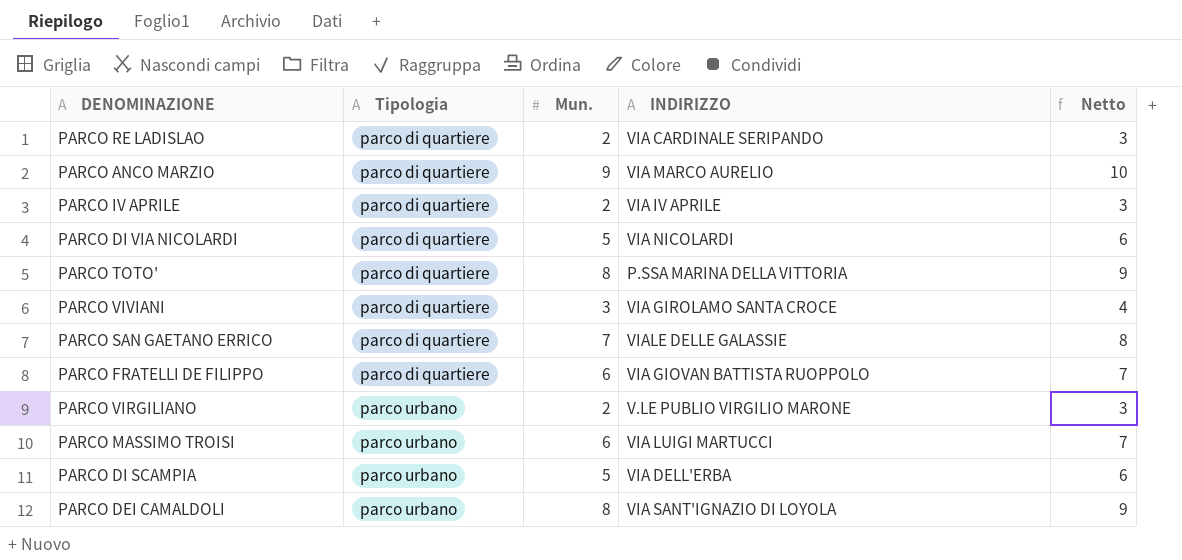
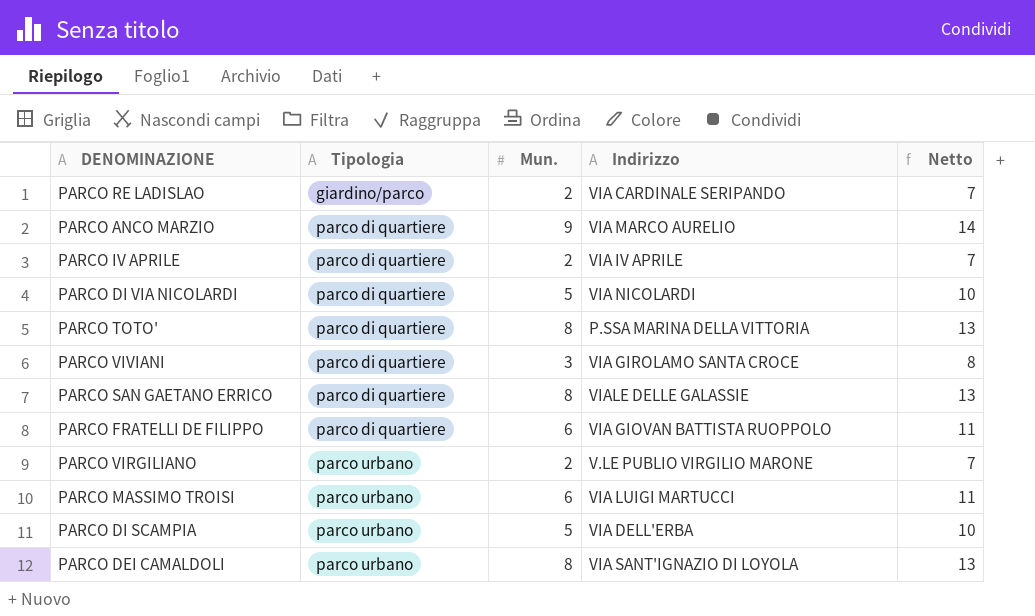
column name: INDIRIZZO -> Indirizzo
column Netto | formula: [Mun.] + 1 -> [Mun.] + 5
PARCO RE LADISLAO | Tipologia: parco di quartiere -> giardino/parco
PARCO SAN GAETANO ERRICO | Mun.: 7 -> 8

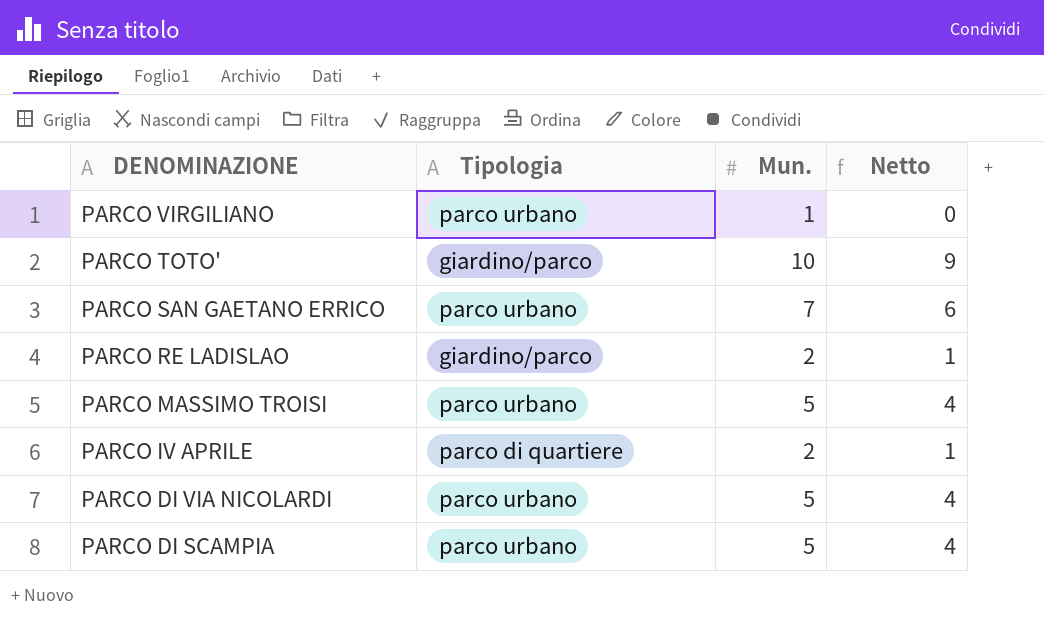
row order: Tipologia ascending -> DENOMINAZIONE descending
column Indirizzo | position: 4 -> none
column Netto | formula: [Mun.] + 5 -> [Mun.] - 1
row PARCO ANCO MARZIO: parco di quartiere | 9 | VIA MARCO AURELIO | 14 -> none
row PARCO VIVIANI: parco di quartiere | 3 | VIA GIROLAMO SANTA CROCE | 8 -> none
row PARCO FRATELLI DE FILIPPO: parco di quartiere | 6 | VIA GIOVAN BATTISTA RUOPPOLO | 11 -> none
row PARCO DEI CAMALDOLI: parco urbano | 8 | VIA SANT'IGNAZIO DI LOYOLA | 13 -> none
PARCO VIRGILIANO | Mun.: 2 -> 1
PARCO TOTO' | Tipologia: parco di quartiere -> giardino/parco
PARCO TOTO' | Mun.: 8 -> 10
PARCO SAN GAETANO ERRICO | Tipologia: parco di quartiere -> parco urbano
PARCO SAN GAETANO ERRICO | Mun.: 8 -> 7
PARCO MASSIMO TROISI | Mun.: 6 -> 5
PARCO DI VIA NICOLARDI | Tipologia: parco di quartiere -> parco urbano

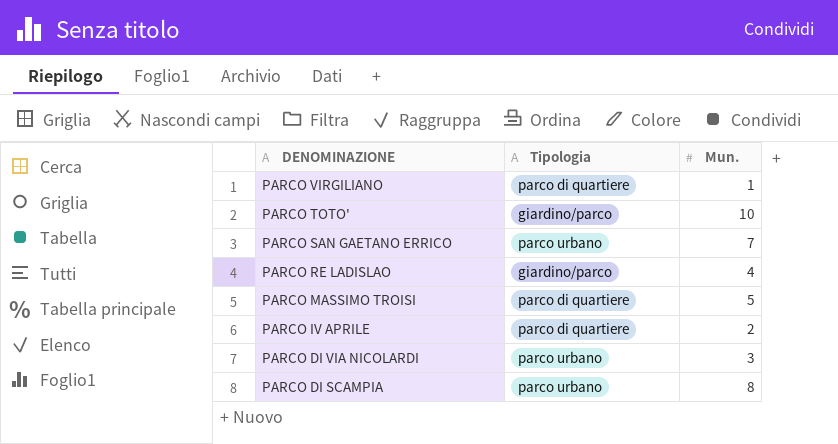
column Netto | formula: [Mun.] - 1 -> none
PARCO VIRGILIANO | Tipologia: parco urbano -> parco di quartiere
PARCO RE LADISLAO | Mun.: 2 -> 4
PARCO MASSIMO TROISI | Tipologia: parco urbano -> parco di quartiere
PARCO DI VIA NICOLARDI | Mun.: 5 -> 3
PARCO DI SCAMPIA | Mun.: 5 -> 8

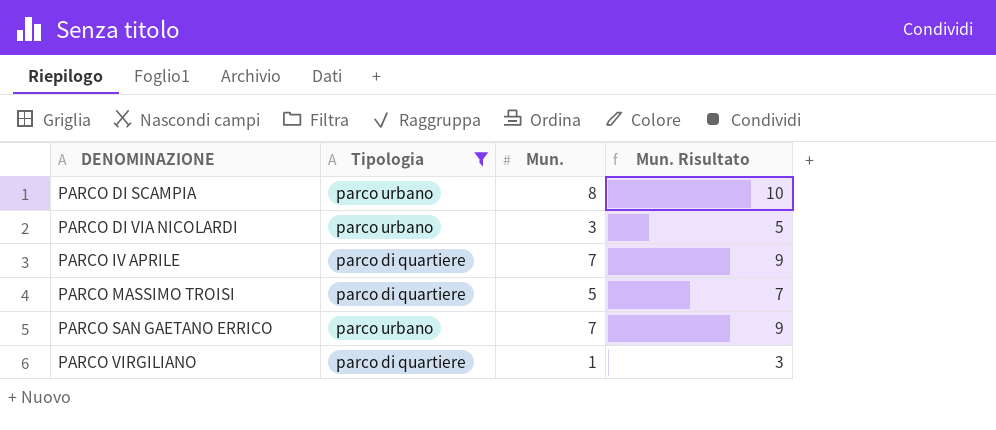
filter: none -> Tipologia != giardino/parco
row order: DENOMINAZIONE descending -> DENOMINAZIONE ascending
column Mun. Risultato | formula: none -> [Mun.] + 2
PARCO IV APRILE | Mun.: 2 -> 7

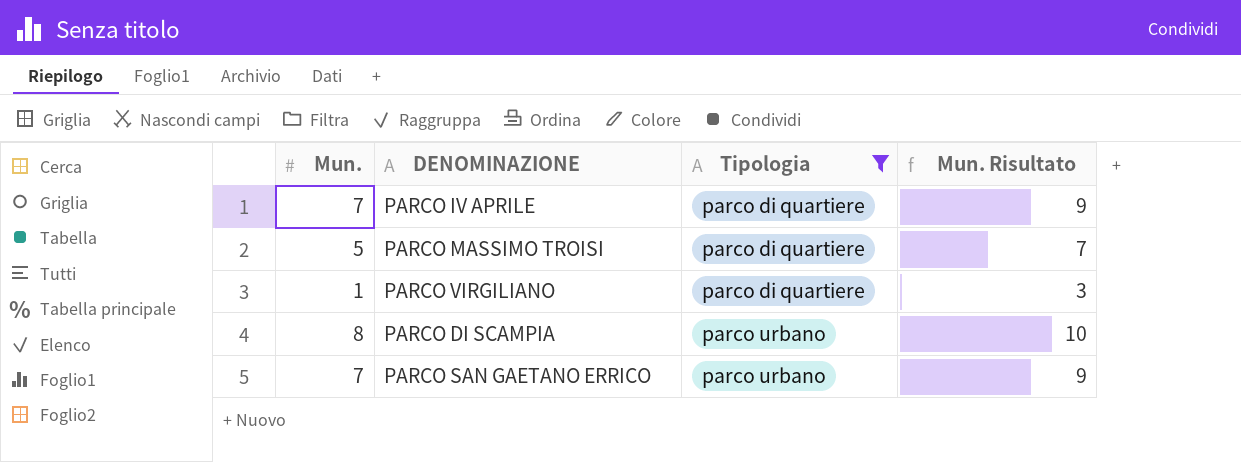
row order: DENOMINAZIONE ascending -> Tipologia ascending
column Mun. | position: 3 -> 1
row PARCO DI VIA NICOLARDI: parco urbano | 3 | 5 -> none

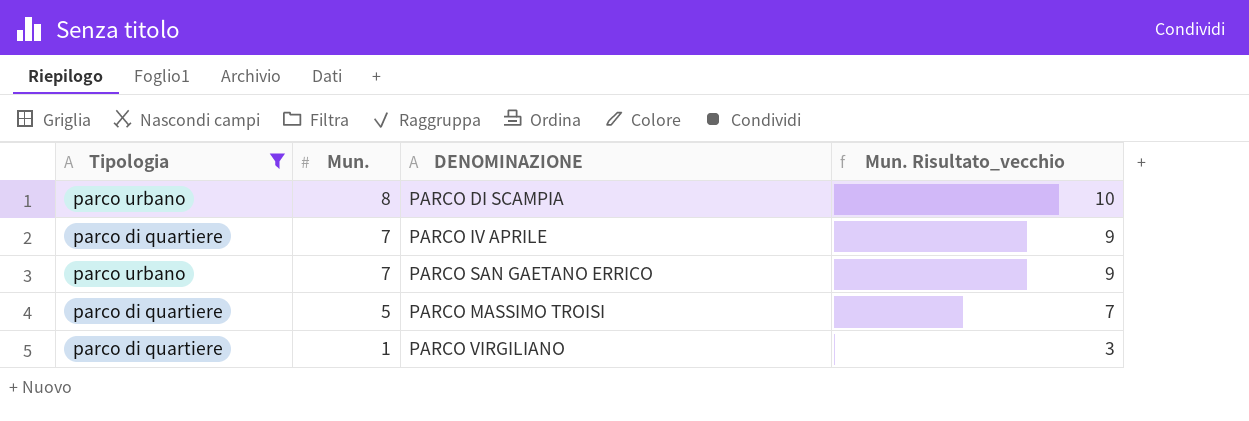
row order: Tipologia ascending -> Mun. descending
column Tipologia | position: 3 -> 1
column name: Mun. Risultato -> Mun. Risultato_vecchio

